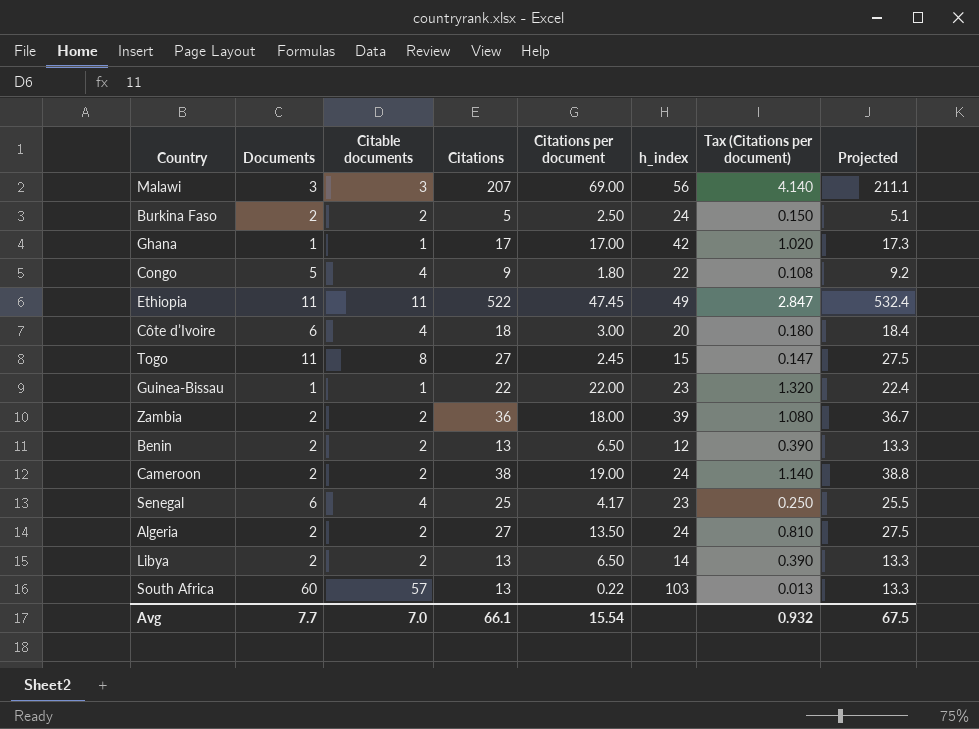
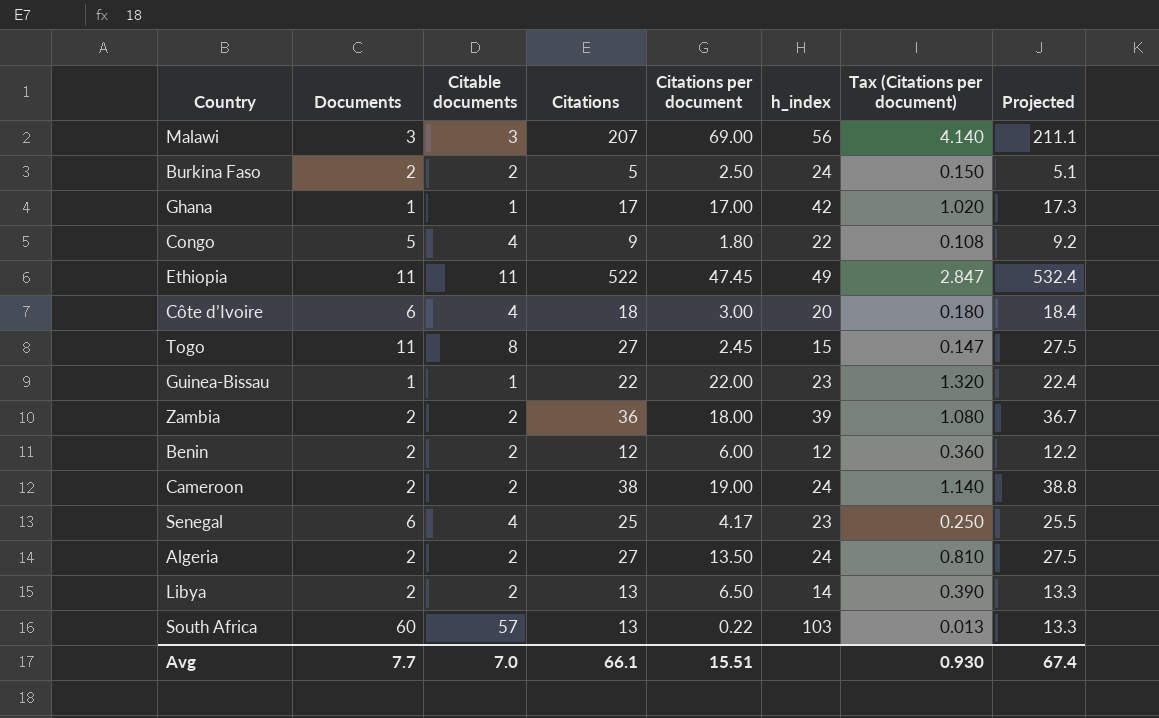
Benin | Citations: 13 -> 12
Benin | Citations per document: 6.50 -> 6.00
Benin | Tax (Citations per document): 0.390 -> 0.360
Benin | Projected: 13.3 -> 12.2
Avg | Citations per document: 15.54 -> 15.51
Avg | Tax (Citations per document): 0.932 -> 0.930
Avg | Projected: 67.5 -> 67.4

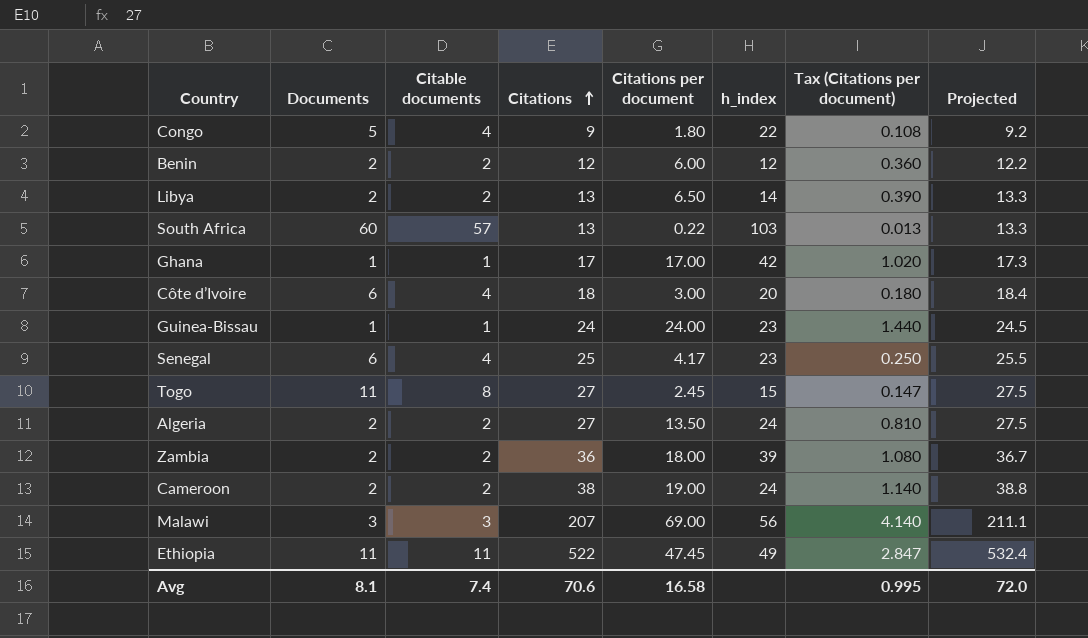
row order: none -> Citations ascending
row Burkina Faso: 2 | 2 | 5 | 2.50 | 24 | 0.150 | 5.1 -> none
Guinea-Bissau | Citations: 22 -> 24
Guinea-Bissau | Citations per document: 22.00 -> 24.00
Guinea-Bissau | Tax (Citations per document): 1.320 -> 1.440
Guinea-Bissau | Projected: 22.4 -> 24.5
Avg | Documents: 7.7 -> 8.1
Avg | Citable documents: 7.0 -> 7.4
Avg | Citations: 66.1 -> 70.6
Avg | Citations per document: 15.51 -> 16.58
Avg | Tax (Citations per document): 0.930 -> 0.995
Avg | Projected: 67.4 -> 72.0

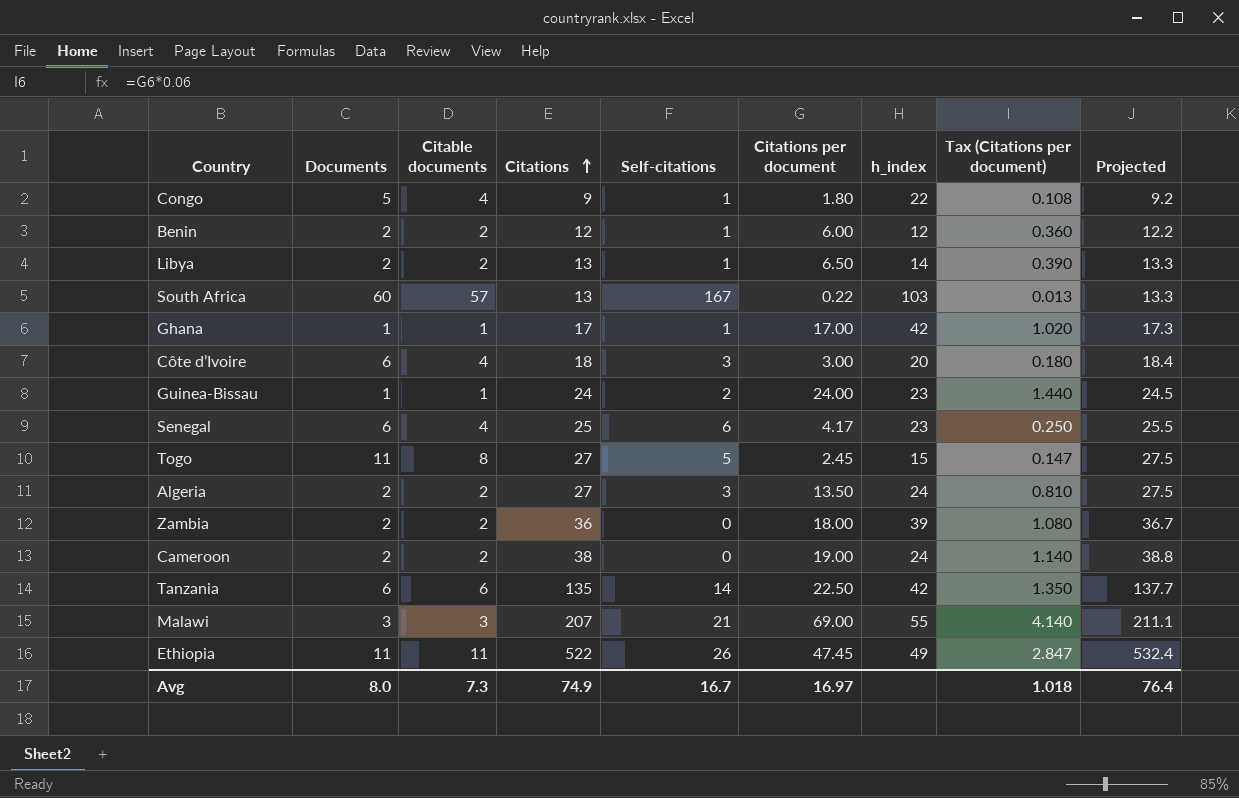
column Self-citations | position: none -> 5
row Tanzania: none -> 6 | 6 | 135 | 14 | 22.50 | 42 | 1.350 | 137.7
Malawi | h_index: 56 -> 55
Avg | Documents: 8.1 -> 8.0
Avg | Citable documents: 7.4 -> 7.3
Avg | Citations: 70.6 -> 74.9
Avg | Citations per document: 16.58 -> 16.97
Avg | Tax (Citations per document): 0.995 -> 1.018
Avg | Projected: 72.0 -> 76.4

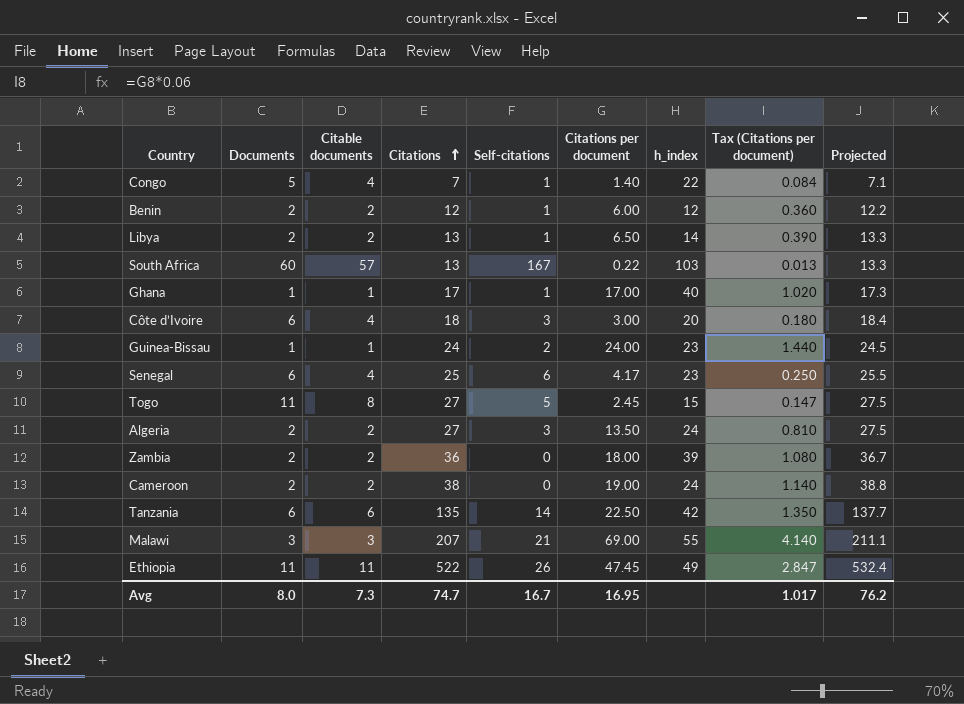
Congo | Citations: 9 -> 7
Congo | Citations per document: 1.80 -> 1.40
Congo | Tax (Citations per document): 0.108 -> 0.084
Congo | Projected: 9.2 -> 7.1
Ghana | h_index: 42 -> 40
Avg | Citations: 74.9 -> 74.7
Avg | Citations per document: 16.97 -> 16.95
Avg | Tax (Citations per document): 1.018 -> 1.017
Avg | Projected: 76.4 -> 76.2

